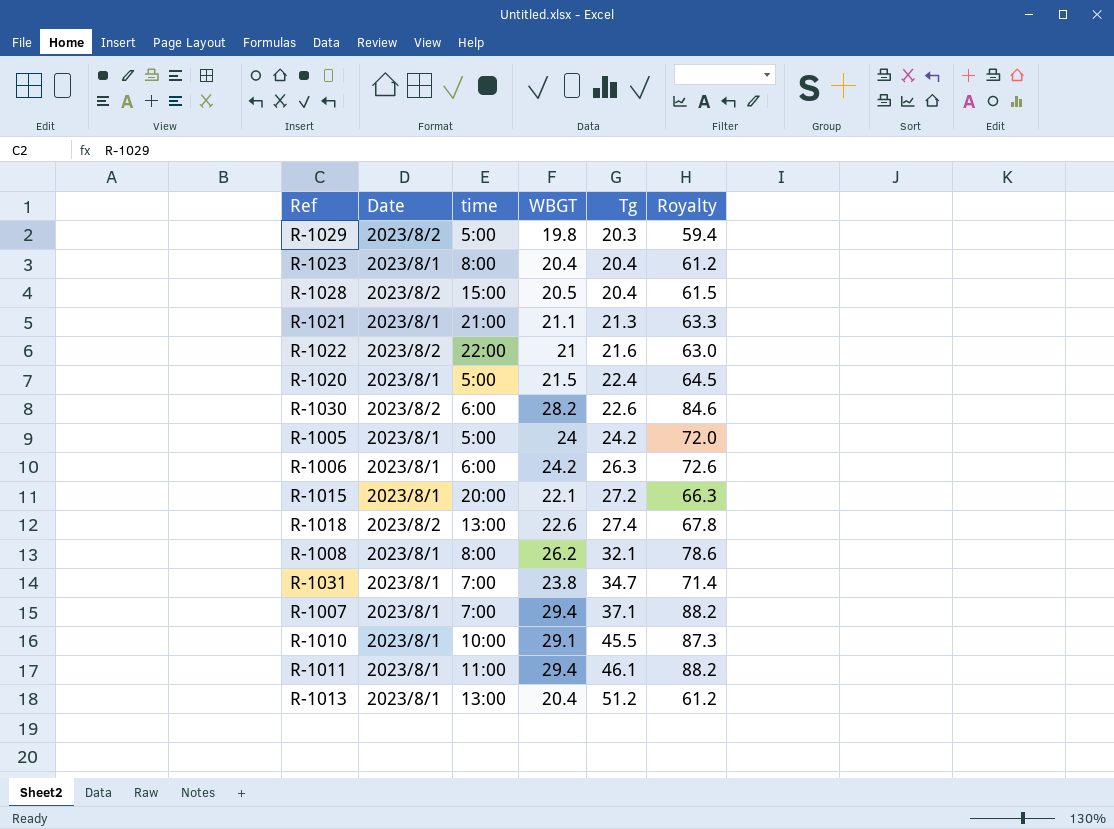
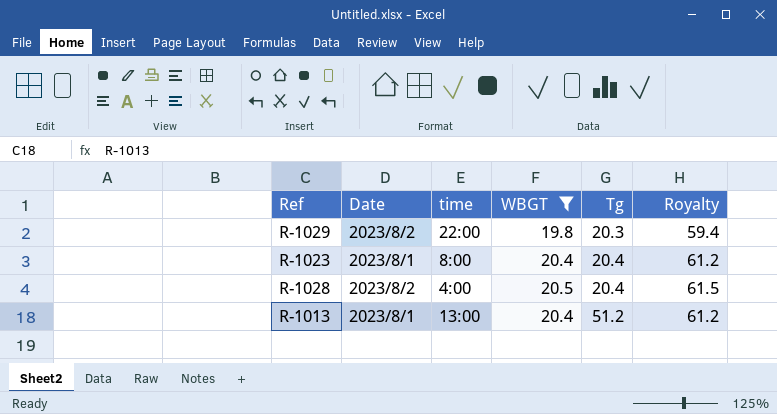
filter: none -> WBGT <= 20.5
R-1029 | time: 5:00 -> 22:00
R-1028 | time: 15:00 -> 4:00

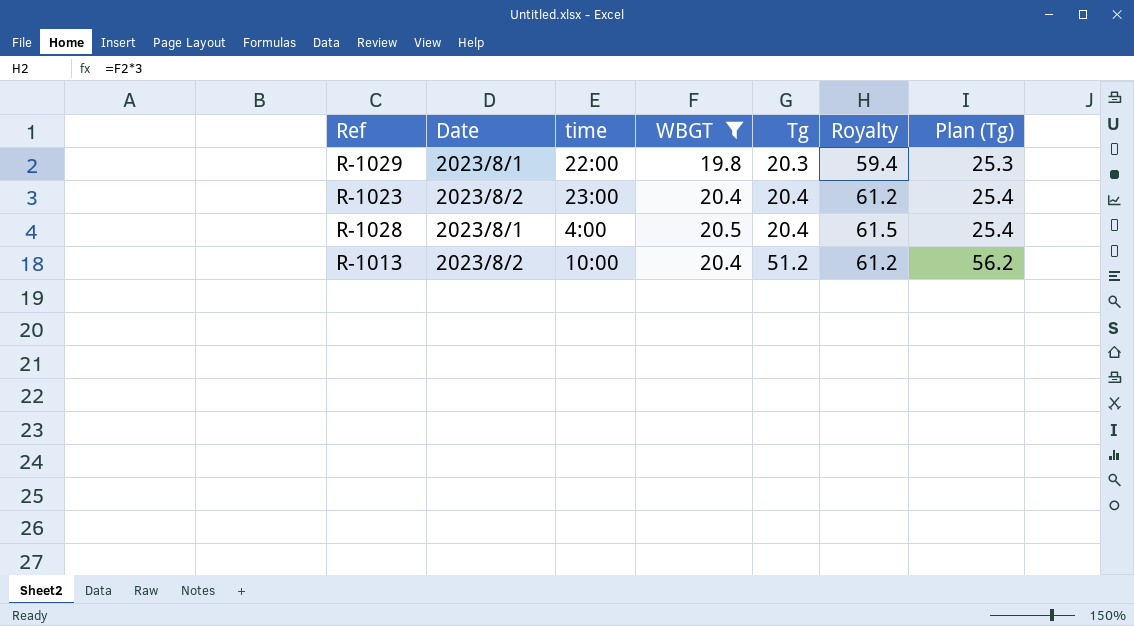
column Plan (Tg) | formula: none -> [Tg] + 5
R-1029 | Date: 2023/8/2 -> 2023/8/1
R-1023 | Date: 2023/8/1 -> 2023/8/2
R-1023 | time: 8:00 -> 23:00
R-1028 | Date: 2023/8/2 -> 2023/8/1
R-1013 | Date: 2023/8/1 -> 2023/8/2
R-1013 | time: 13:00 -> 10:00

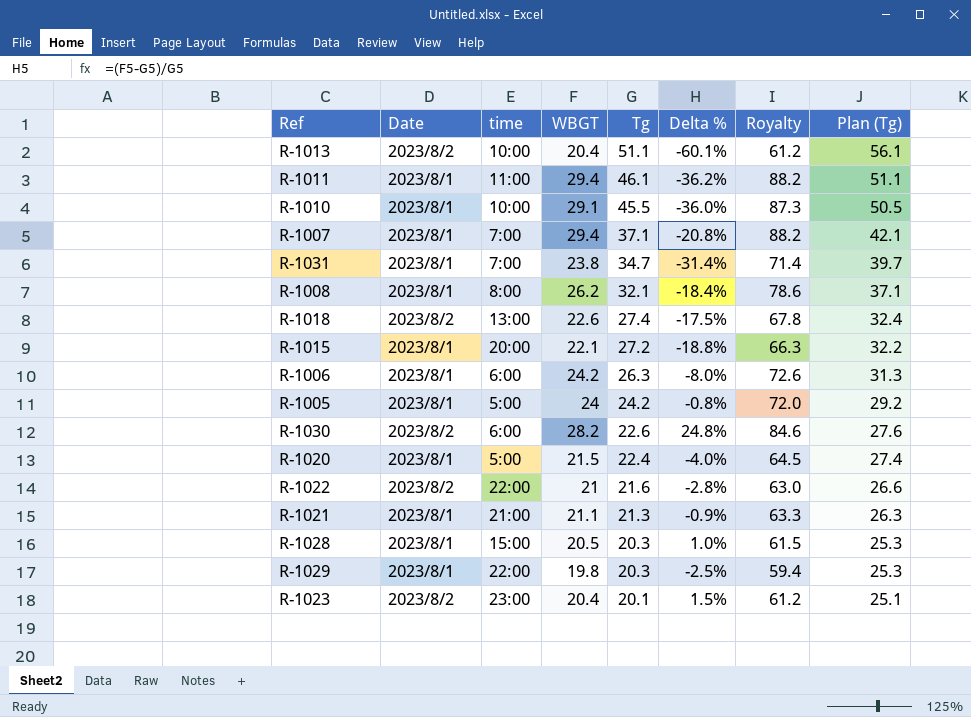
filter: WBGT <= 20.5 -> none
row order: Tg ascending -> Tg descending
column Delta % | formula: none -> ([WBGT] - [Tg]) / [Tg]
R-1013 | Tg: 51.2 -> 51.1
R-1013 | Plan (Tg): 56.2 -> 56.1
R-1028 | time: 4:00 -> 15:00
R-1028 | Tg: 20.4 -> 20.3
R-1028 | Plan (Tg): 25.4 -> 25.3
R-1023 | Tg: 20.4 -> 20.1
R-1023 | Plan (Tg): 25.4 -> 25.1

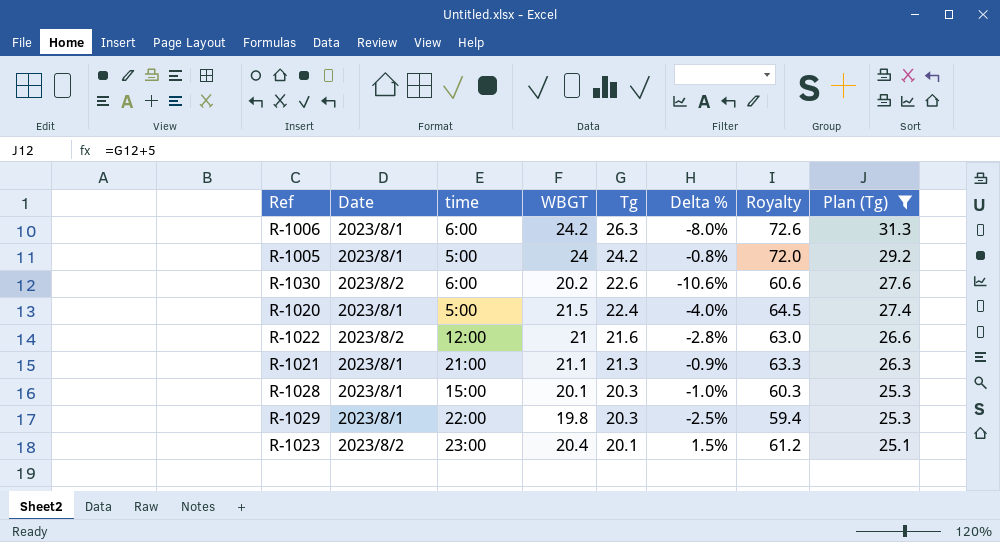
filter: none -> Plan (Tg) <= 31.3
R-1030 | WBGT: 28.2 -> 20.2
R-1030 | Delta %: 24.8% -> -10.6%
R-1030 | Royalty: 84.6 -> 60.6
R-1022 | time: 22:00 -> 12:00
R-1028 | WBGT: 20.5 -> 20.1
R-1028 | Delta %: 1.0% -> -1.0%
R-1028 | Royalty: 61.5 -> 60.3

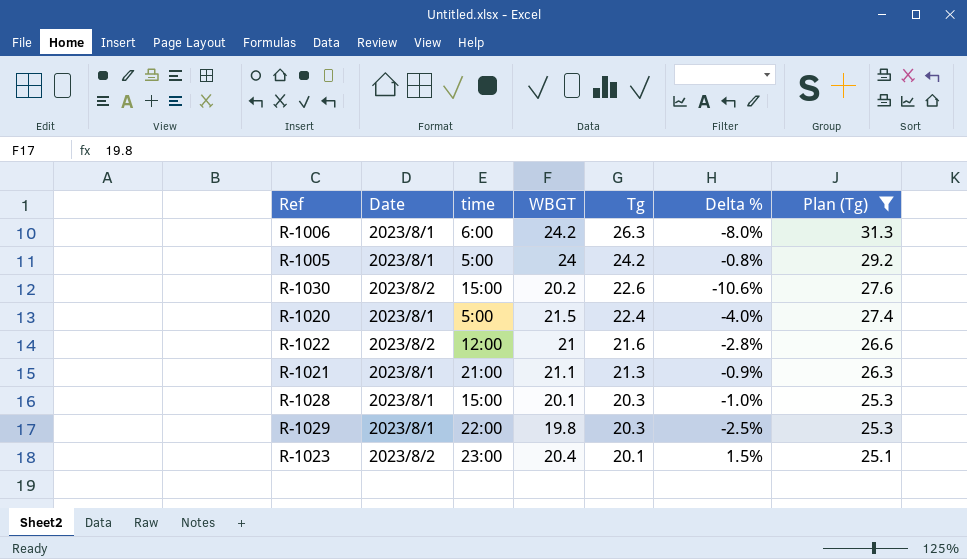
column Royalty | formula: [WBGT] * 3 -> none
R-1030 | time: 6:00 -> 15:00

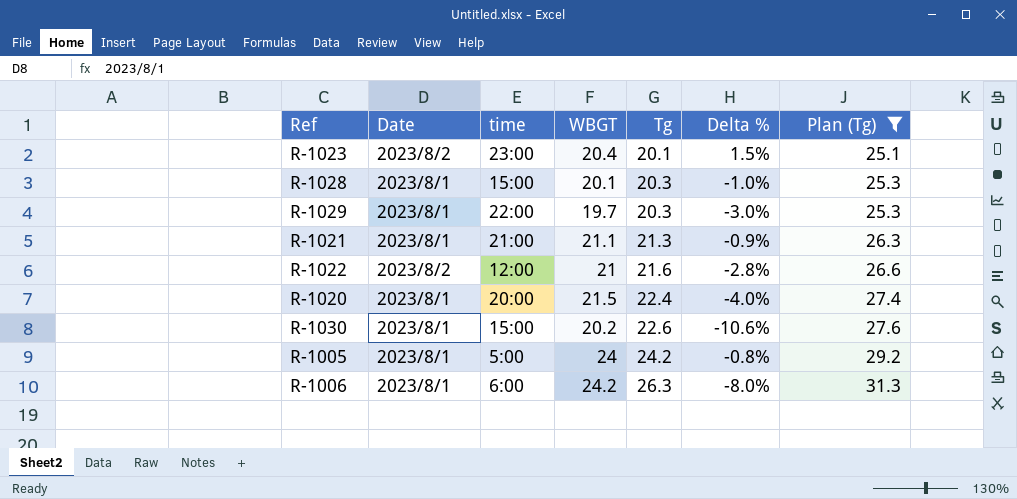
row order: Tg descending -> Tg ascending
R-1029 | WBGT: 19.8 -> 19.7
R-1029 | Delta %: -2.5% -> -3.0%
R-1020 | time: 5:00 -> 20:00
R-1030 | Date: 2023/8/2 -> 2023/8/1

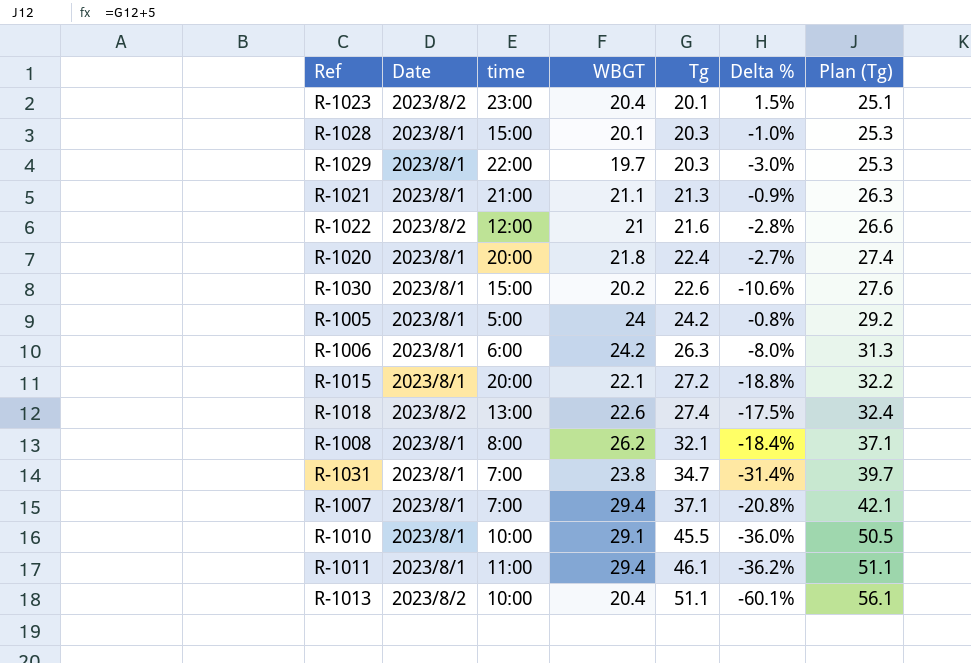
filter: Plan (Tg) <= 31.3 -> none
R-1020 | WBGT: 21.5 -> 21.8
R-1020 | Delta %: -4.0% -> -2.7%

